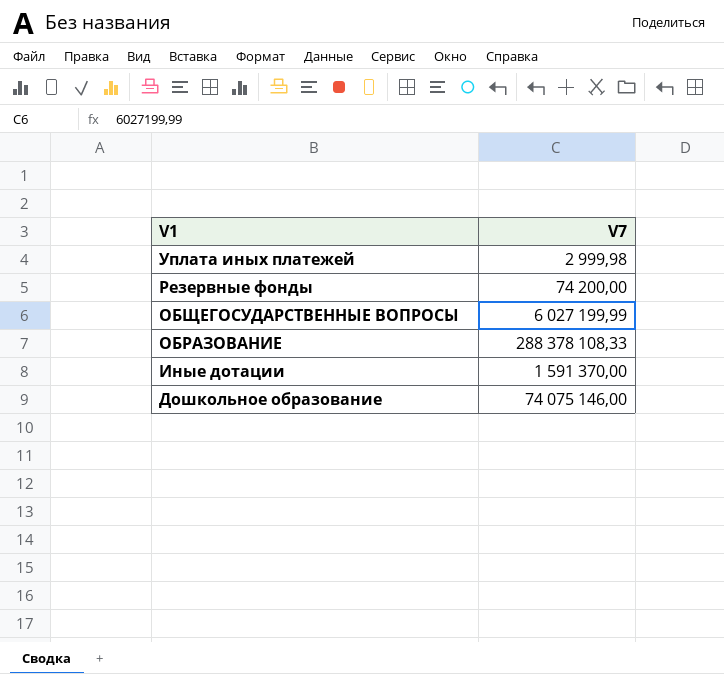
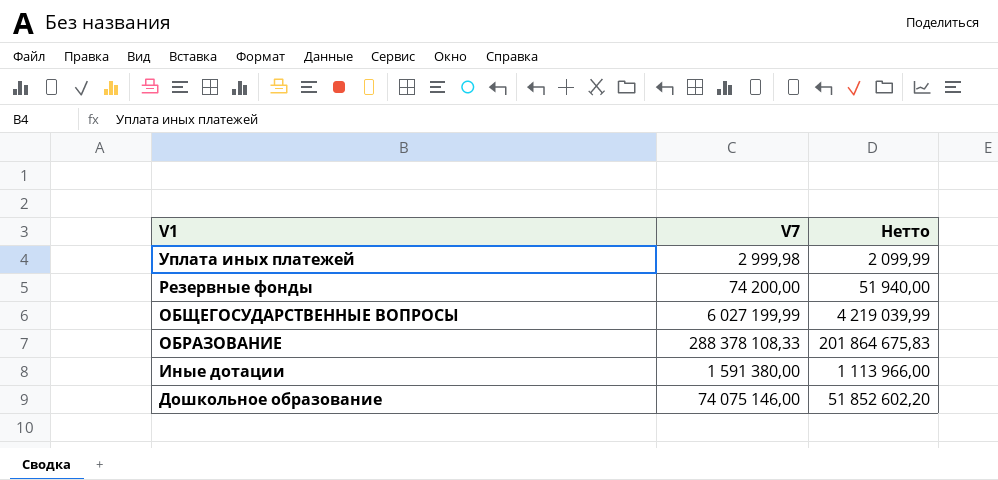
column Нетто | formula: none -> [V7] * 0,7
Иные дотации | V7: 1 591 370,00 -> 1 591 380,00

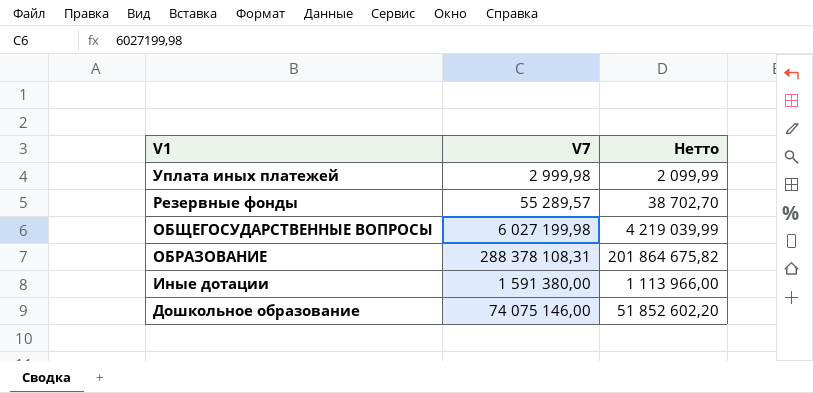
Резервные фонды | V7: 74 200,00 -> 55 289,57
Резервные фонды | Нетто: 51 940,00 -> 38 702,70
ОБЩЕГОСУДАРСТВЕННЫЕ ВОПРОСЫ | V7: 6 027 199,99 -> 6 027 199,98
ОБРАЗОВАНИЕ | V7: 288 378 108,33 -> 288 378 108,31
ОБРАЗОВАНИЕ | Нетто: 201 864 675,83 -> 201 864 675,82

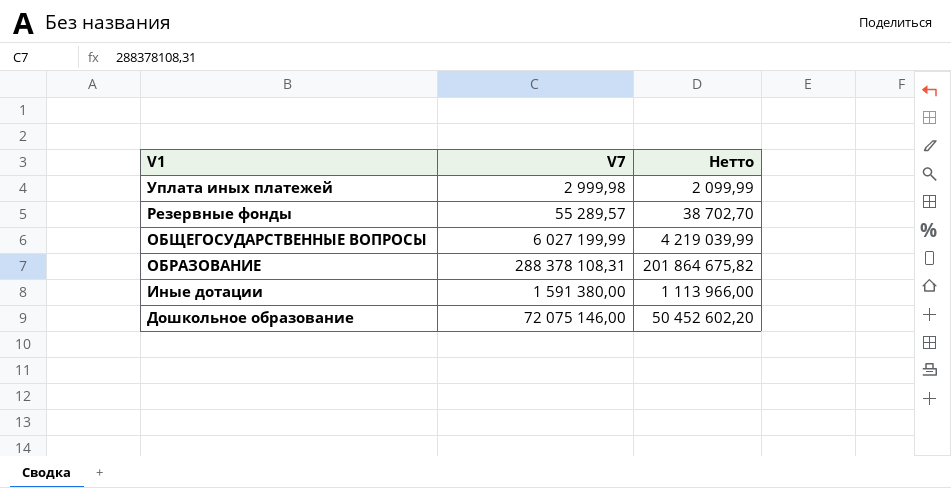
ОБЩЕГОСУДАРСТВЕННЫЕ ВОПРОСЫ | V7: 6 027 199,98 -> 6 027 199,99
Дошкольное образование | V7: 74 075 146,00 -> 72 075 146,00
Дошкольное образование | Нетто: 51 852 602,20 -> 50 452 602,20

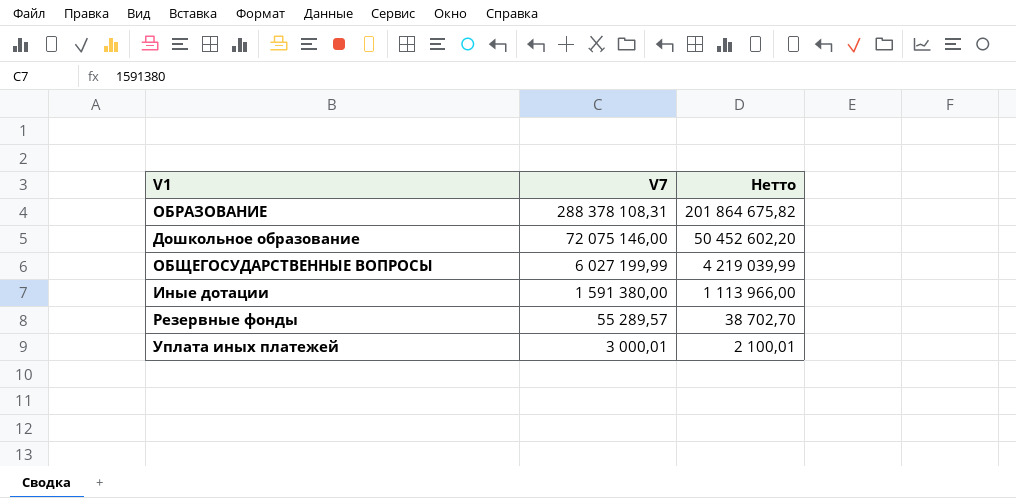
row order: V1 descending -> V7 descending
Уплата иных платежей | V7: 2 999,98 -> 3 000,01
Уплата иных платежей | Нетто: 2 099,99 -> 2 100,01

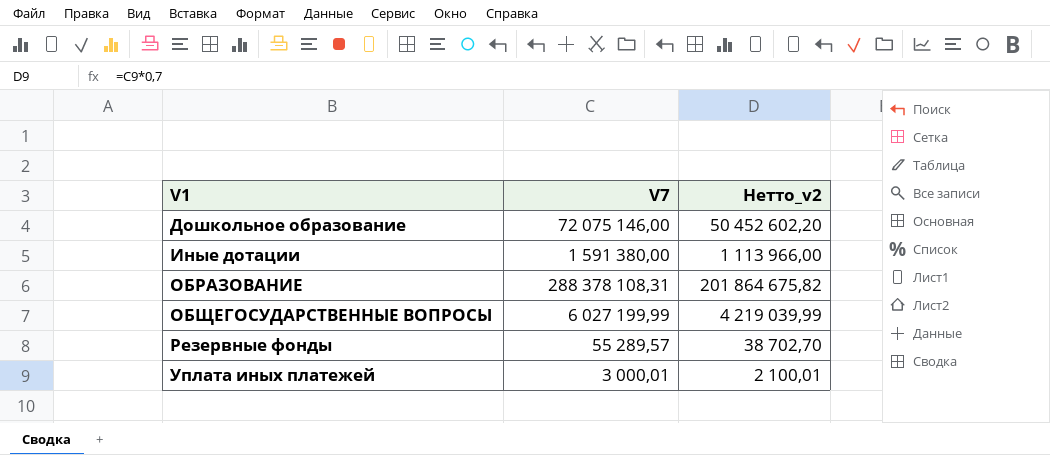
row order: V7 descending -> V1 ascending
column name: Нетто -> Нетто_v2

